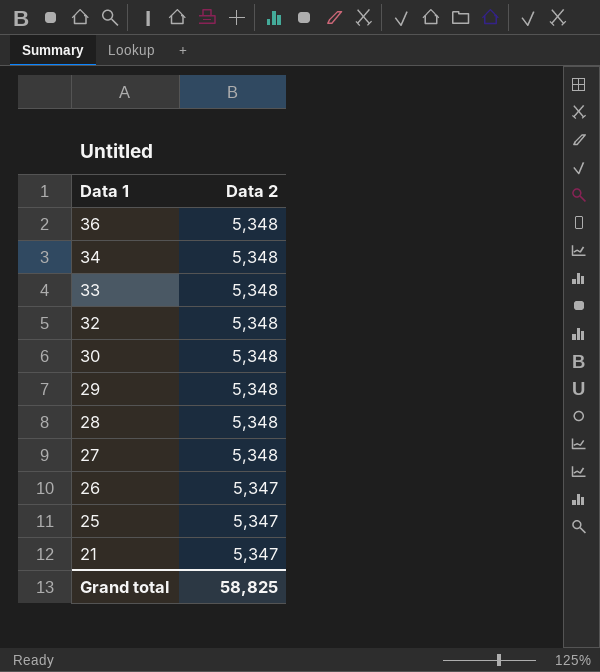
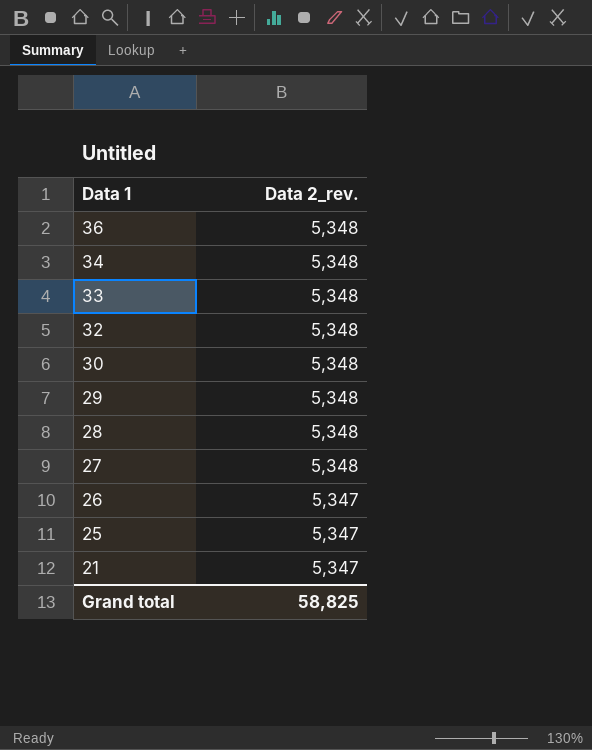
column name: Data 2 -> Data 2_rev.

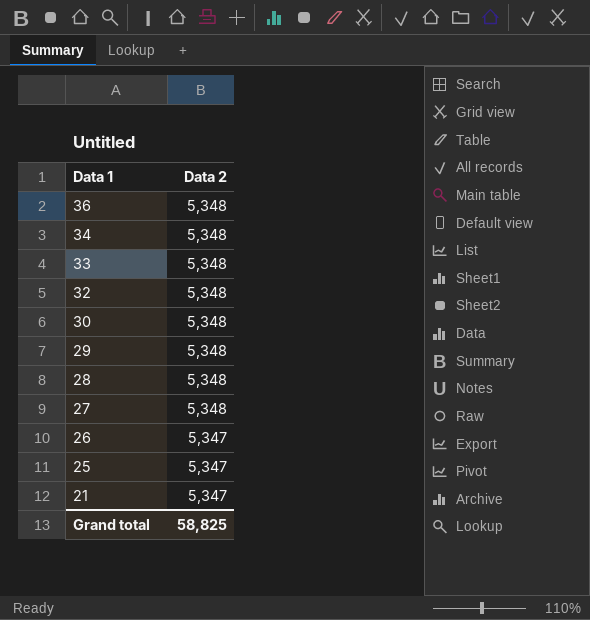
column name: Data 2_rev. -> Data 2

